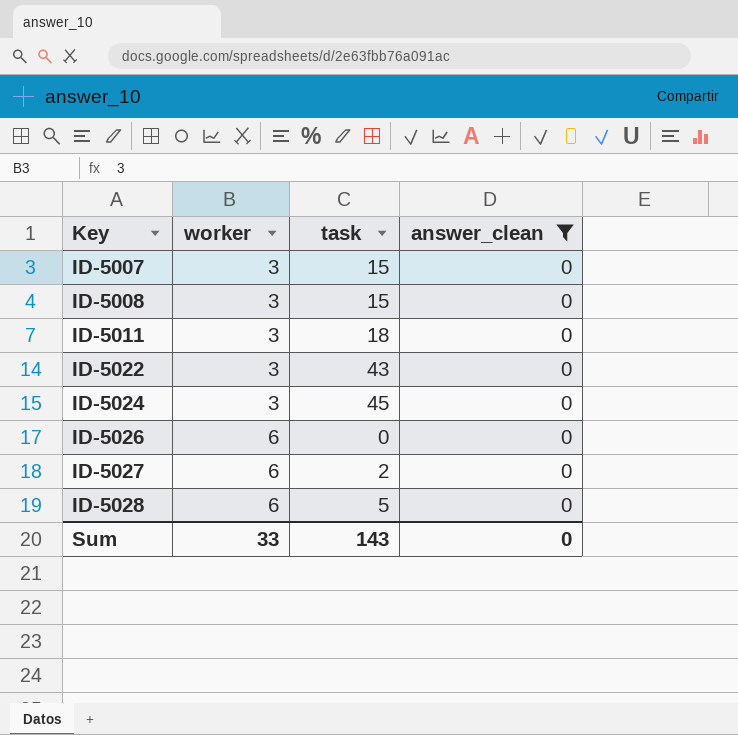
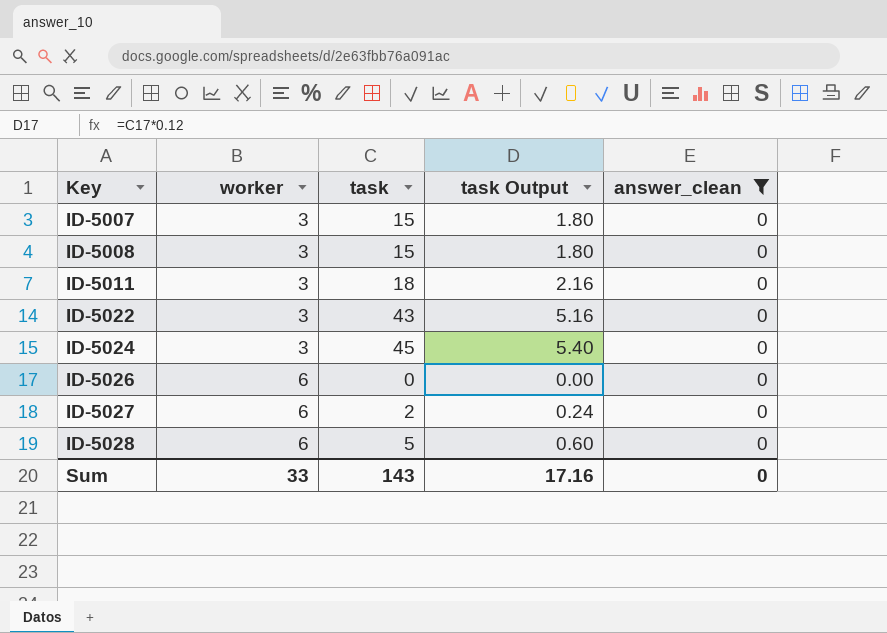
column task Output | formula: none -> [task] * 0.12

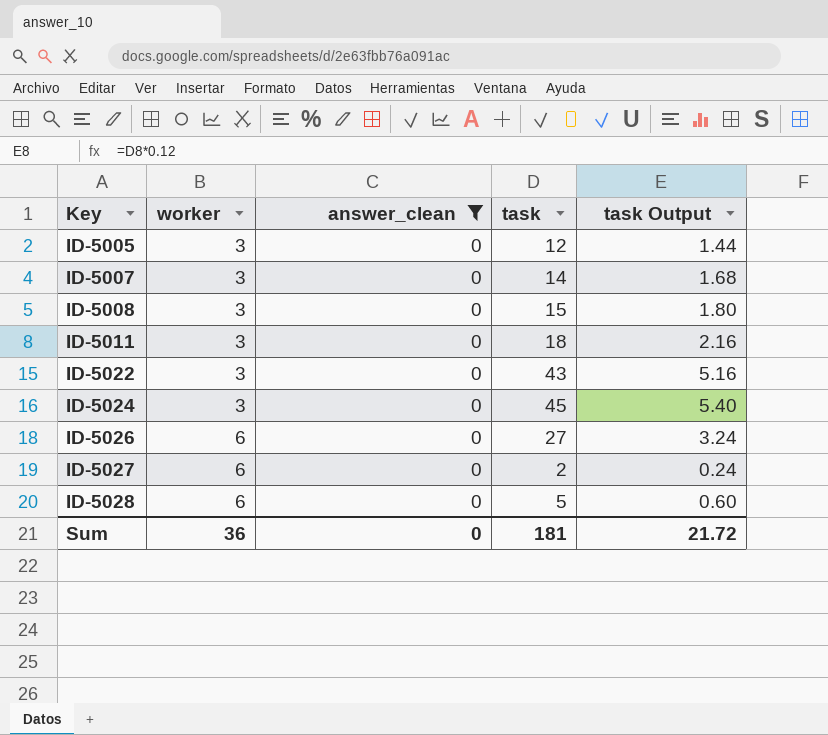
column answer_clean | position: 5 -> 3
row ID-5005: none -> 3 | 0 | 12 | 1.44
ID-5007 | task: 15 -> 14
ID-5007 | task Output: 1.80 -> 1.68
ID-5026 | task: 0 -> 27
ID-5026 | task Output: 0.00 -> 3.24
Sum | worker: 33 -> 36
Sum | task: 143 -> 181
Sum | task Output: 17.16 -> 21.72

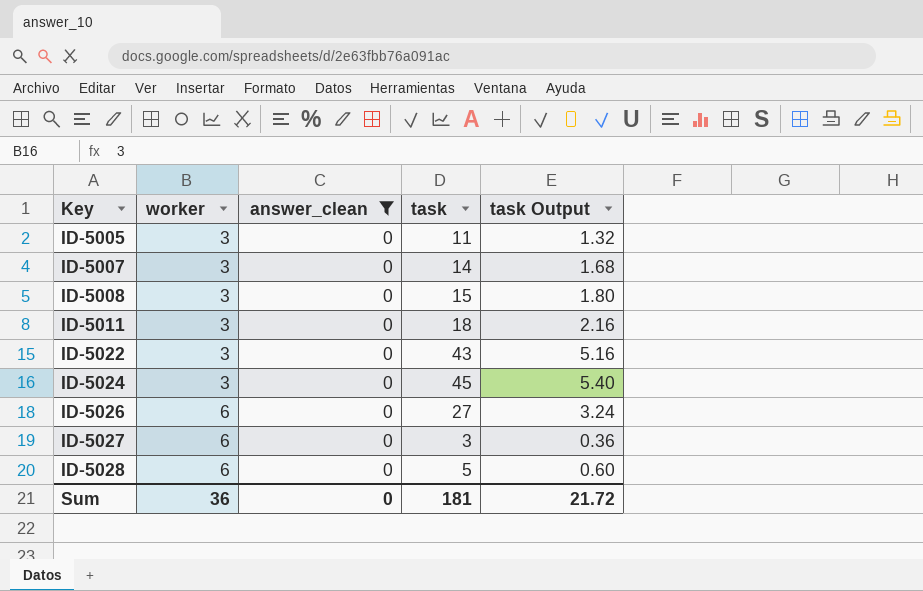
ID-5005 | task: 12 -> 11
ID-5005 | task Output: 1.44 -> 1.32
ID-5027 | task: 2 -> 3
ID-5027 | task Output: 0.24 -> 0.36

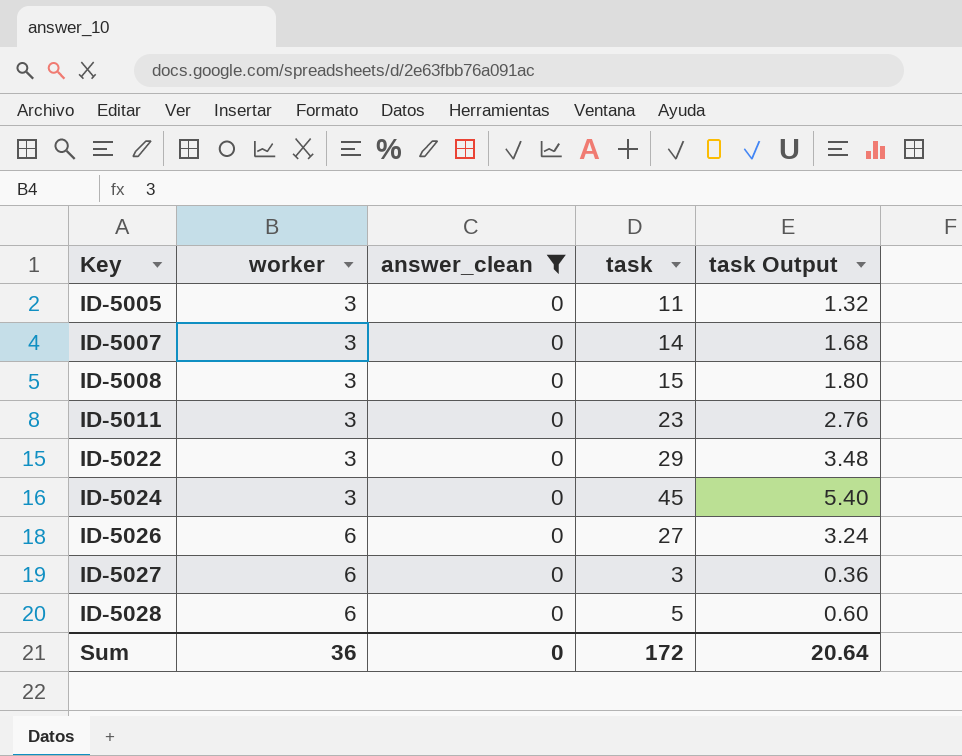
ID-5011 | task: 18 -> 23
ID-5011 | task Output: 2.16 -> 2.76
ID-5022 | task: 43 -> 29
ID-5022 | task Output: 5.16 -> 3.48
Sum | task: 181 -> 172
Sum | task Output: 21.72 -> 20.64

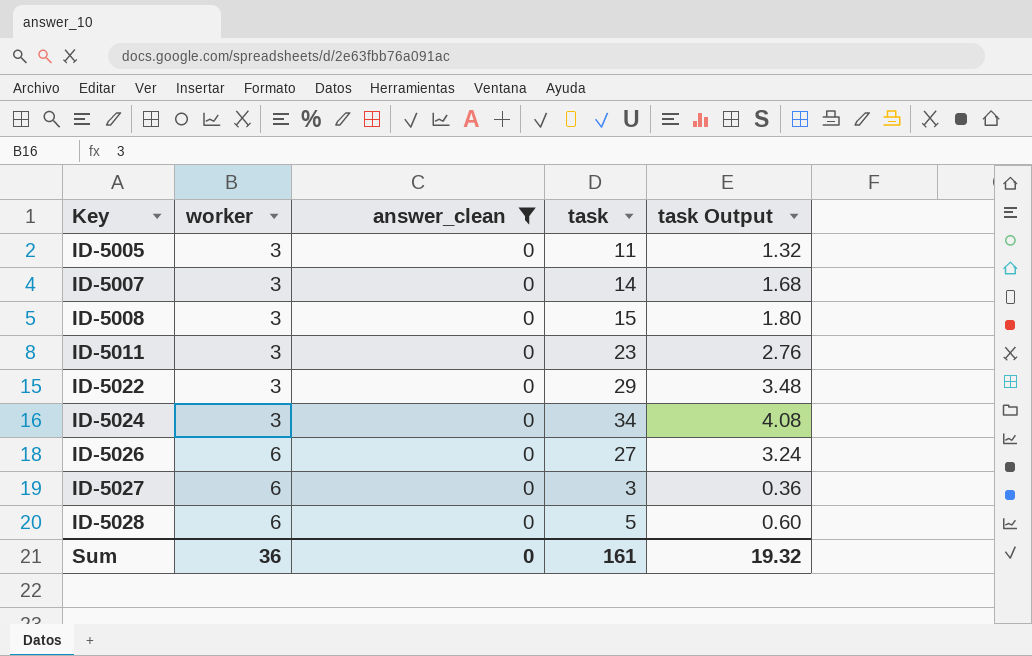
ID-5024 | task: 45 -> 34
ID-5024 | task Output: 5.40 -> 4.08
Sum | task: 172 -> 161
Sum | task Output: 20.64 -> 19.32

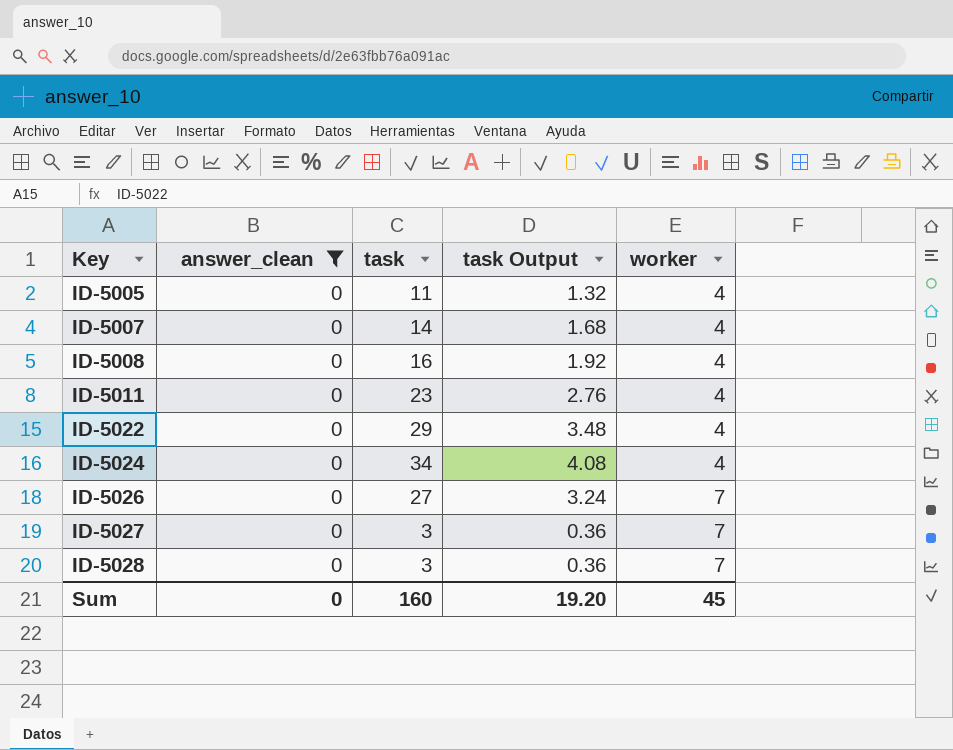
column worker | position: 2 -> 5
ID-5005 | worker: 3 -> 4
ID-5007 | worker: 3 -> 4
ID-5008 | task: 15 -> 16
ID-5008 | task Output: 1.80 -> 1.92
ID-5008 | worker: 3 -> 4
ID-5011 | worker: 3 -> 4
ID-5022 | worker: 3 -> 4
ID-5024 | worker: 3 -> 4
ID-5026 | worker: 6 -> 7
ID-5027 | worker: 6 -> 7
ID-5028 | task: 5 -> 3
ID-5028 | task Output: 0.60 -> 0.36
ID-5028 | worker: 6 -> 7
Sum | task: 161 -> 160
Sum | task Output: 19.32 -> 19.20
Sum | worker: 36 -> 45

